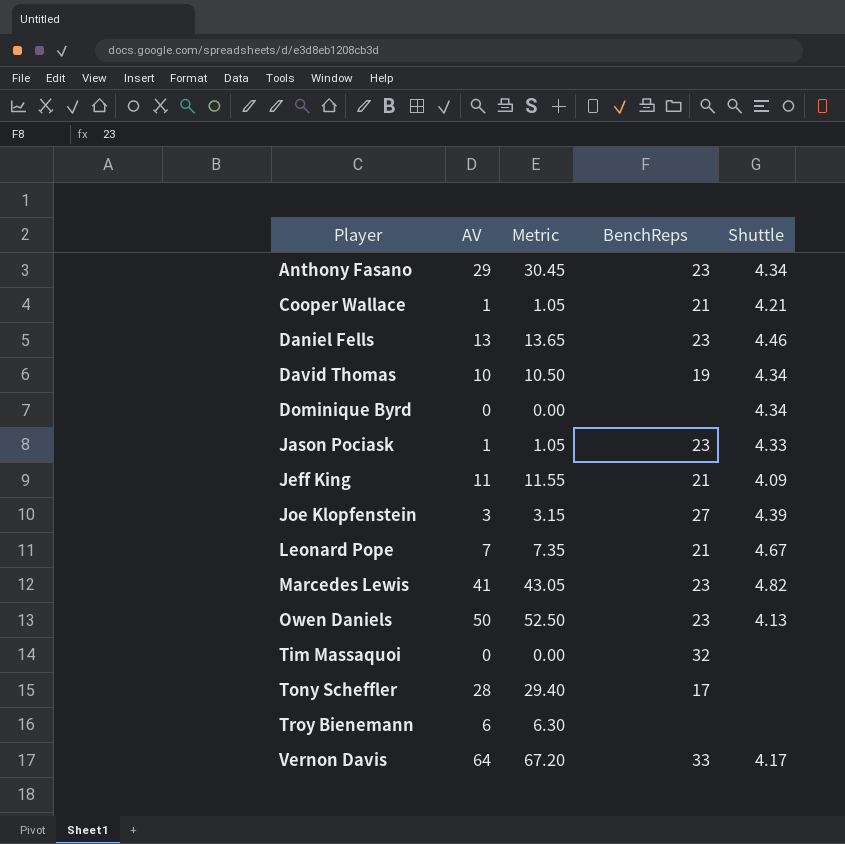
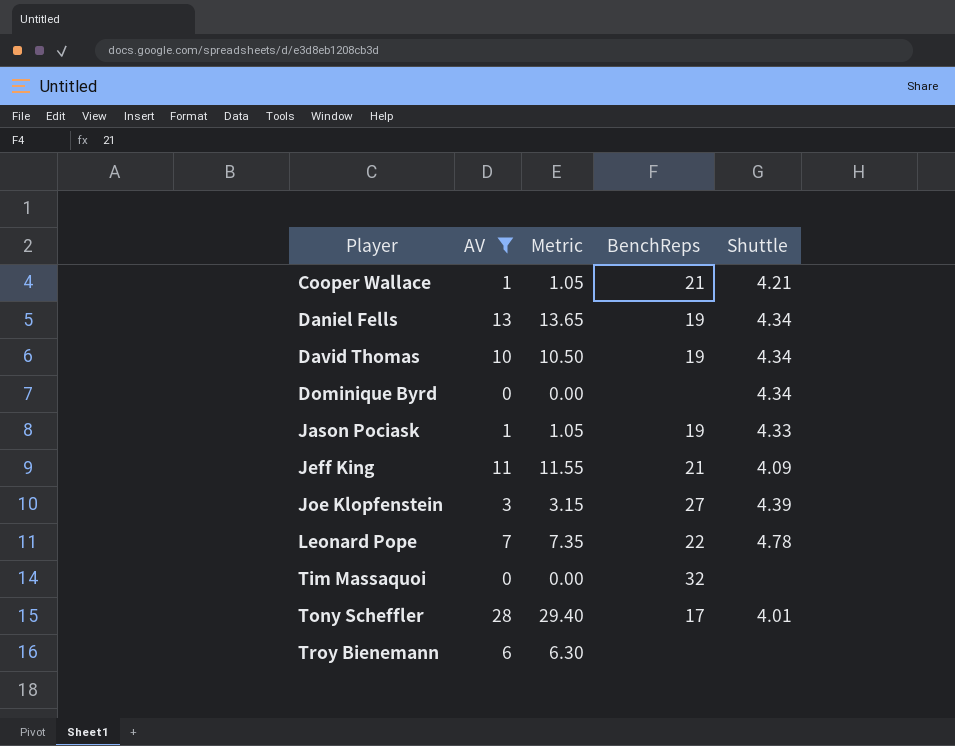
filter: none -> AV <= 28
Daniel Fells | BenchReps: 23 -> 19
Daniel Fells | Shuttle: 4.46 -> 4.34
Jason Pociask | BenchReps: 23 -> 19
Leonard Pope | BenchReps: 21 -> 22
Leonard Pope | Shuttle: 4.67 -> 4.78
Tony Scheffler | Shuttle: none -> 4.01

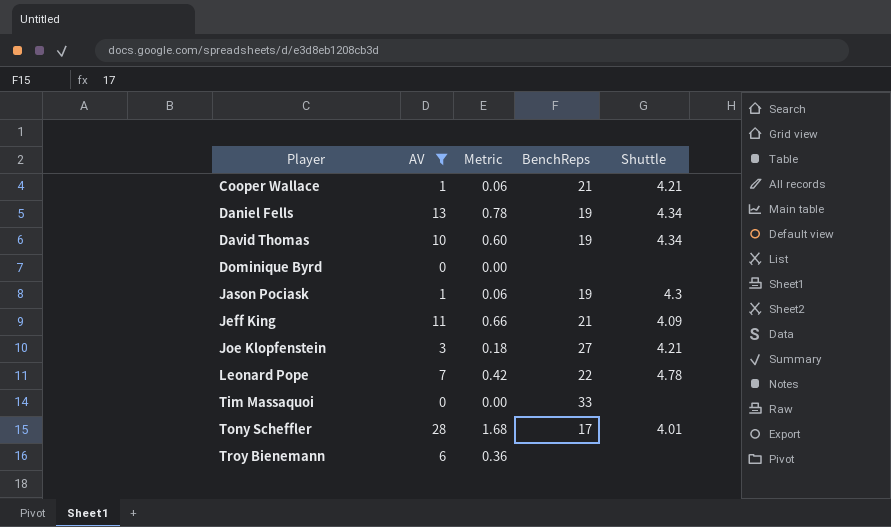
column Metric | formula: [AV] * 1.05 -> [AV] * 0.06
Dominique Byrd | Shuttle: 4.34 -> none
Jason Pociask | Shuttle: 4.33 -> 4.3
Joe Klopfenstein | Shuttle: 4.39 -> 4.21
Tim Massaquoi | BenchReps: 32 -> 33

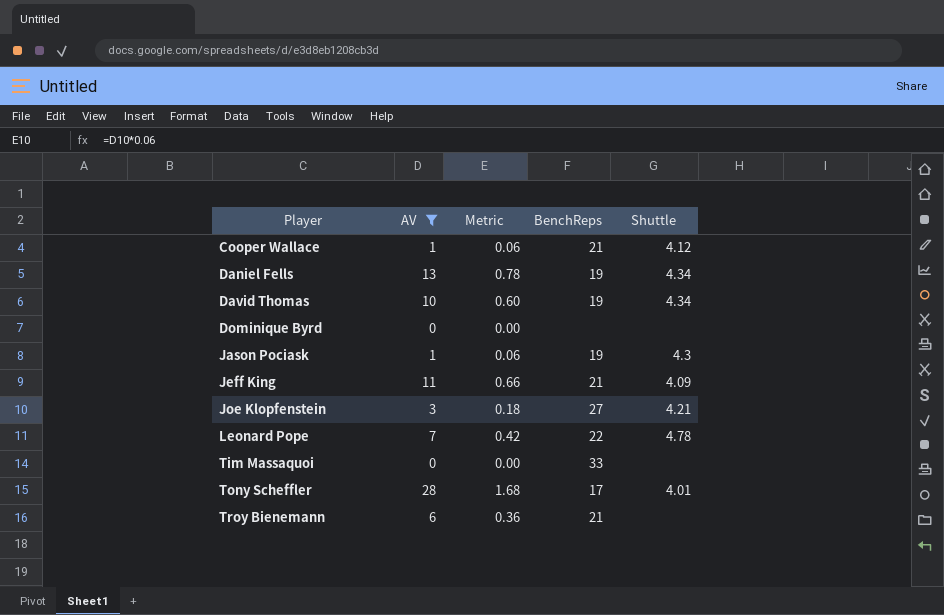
Cooper Wallace | Shuttle: 4.21 -> 4.12
Troy Bienemann | BenchReps: none -> 21

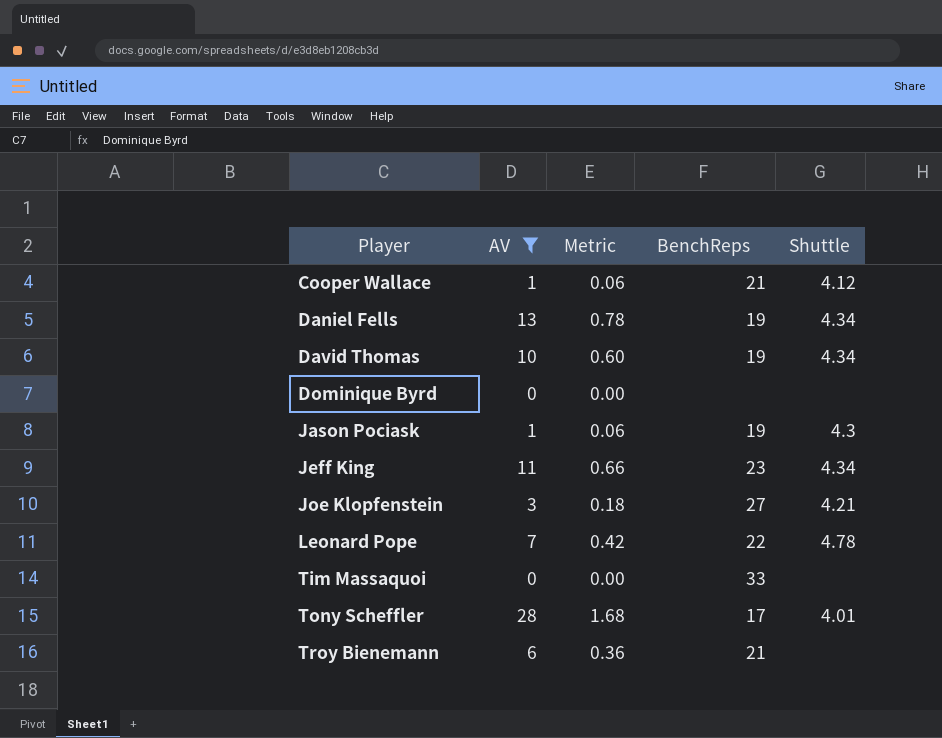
Jeff King | BenchReps: 21 -> 23
Jeff King | Shuttle: 4.09 -> 4.34

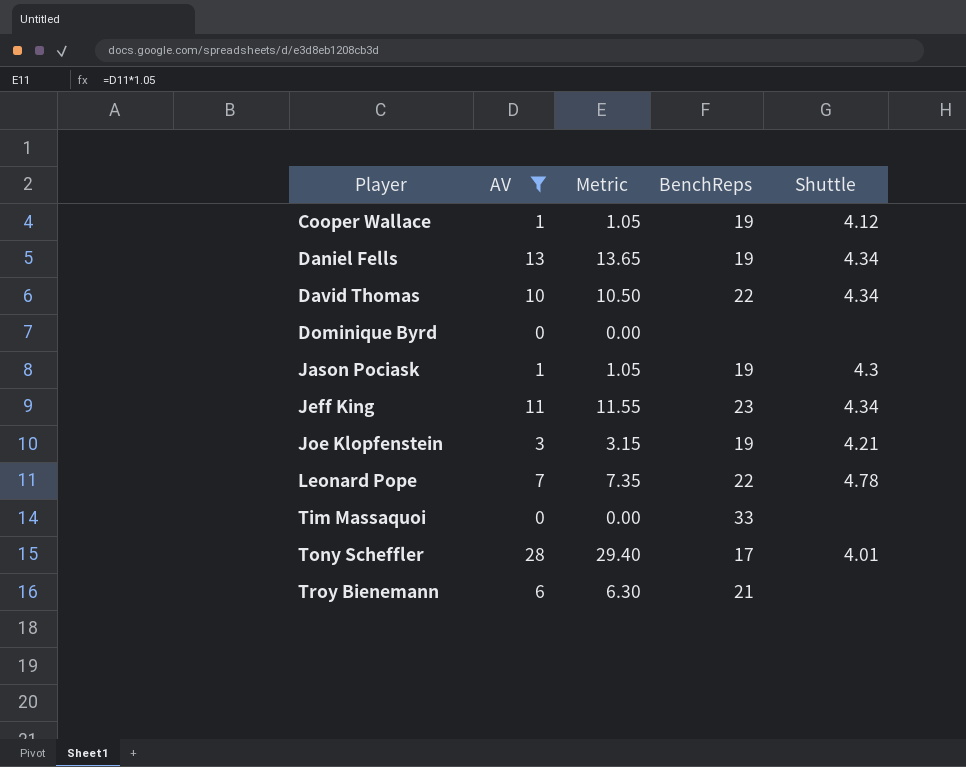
column Metric | formula: [AV] * 0.06 -> [AV] * 1.05
Cooper Wallace | BenchReps: 21 -> 19
David Thomas | BenchReps: 19 -> 22
Joe Klopfenstein | BenchReps: 27 -> 19

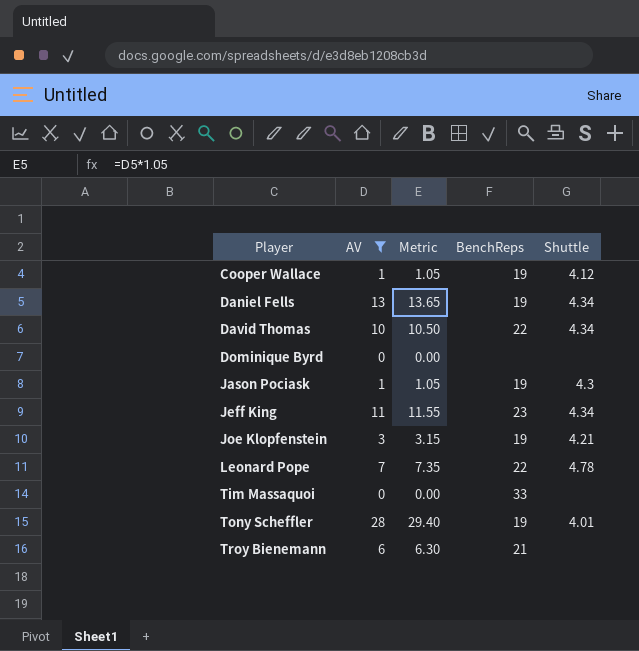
Tony Scheffler | BenchReps: 17 -> 19

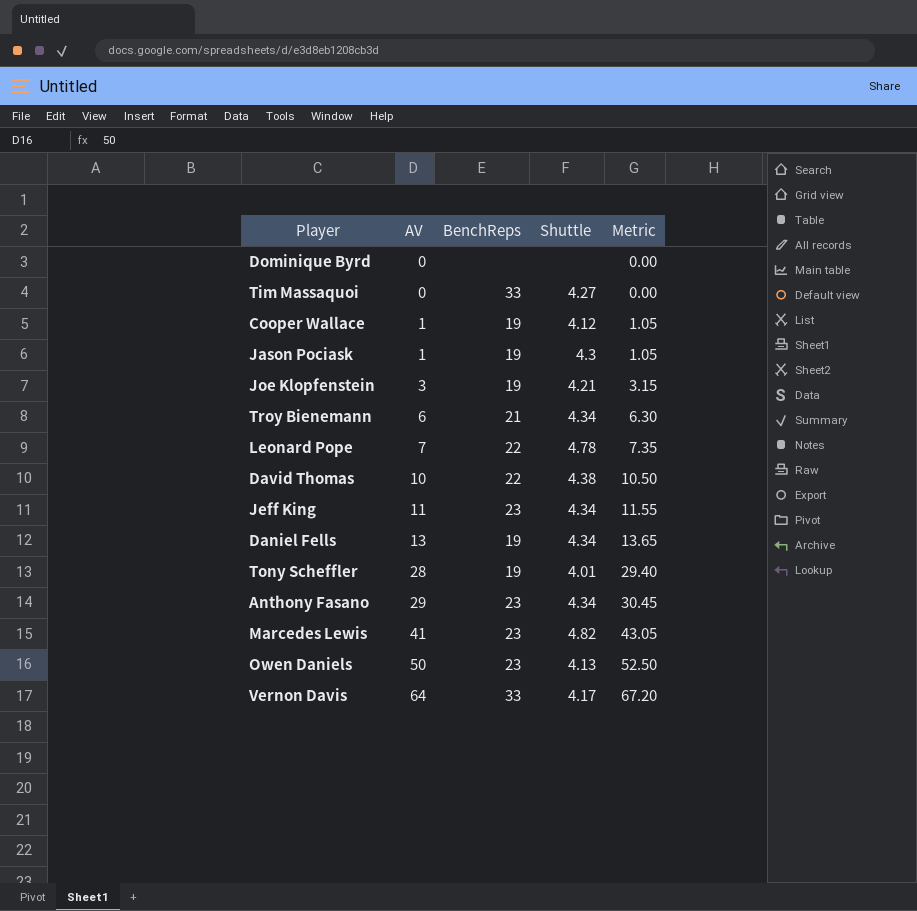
filter: AV <= 28 -> none
row order: Player ascending -> AV ascending
column Metric | position: 3 -> 5
Tim Massaquoi | Shuttle: none -> 4.27
Troy Bienemann | Shuttle: none -> 4.34
David Thomas | Shuttle: 4.34 -> 4.38

